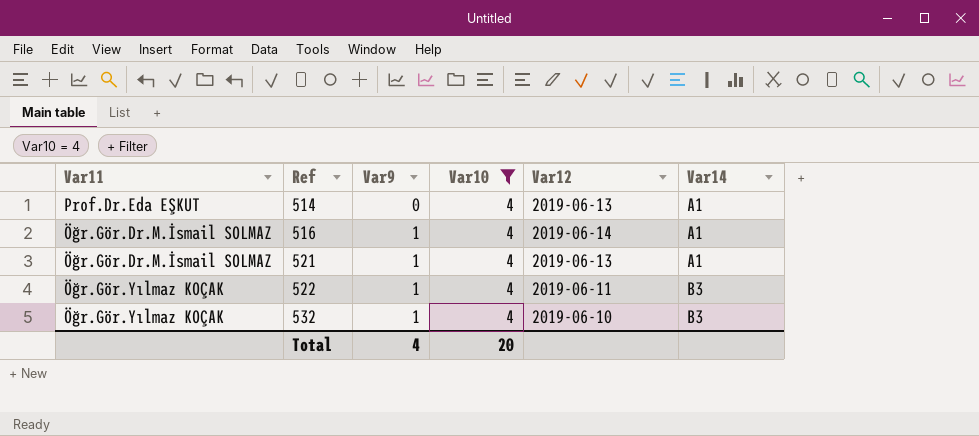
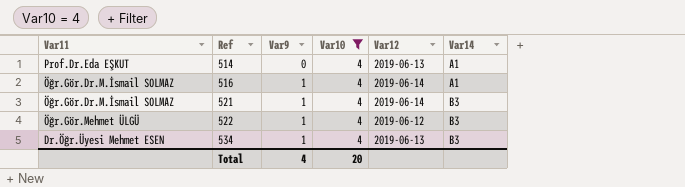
row 532: Öğr.Gör.Yılmaz KOÇAK | 1 | 4 | 2019-06-10 | B3 -> none
521 | Var12: 2019-06-13 -> 2019-06-14
521 | Var14: A1 -> B3
522 | Var11: Öğr.Gör.Yılmaz KOÇAK -> Öğr.Gör.Mehmet ÜLGÜ
522 | Var12: 2019-06-11 -> 2019-06-12
row 534: none -> Dr.Öğr.Üyesi Mehmet ESEN | 1 | 4 | 2019-06-13 | B3

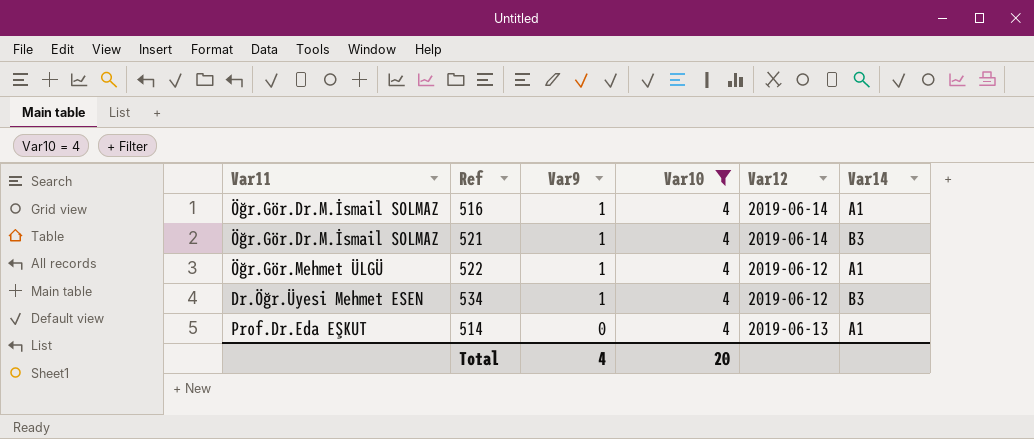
row order: Ref ascending -> Var9 descending
522 | Var14: B3 -> A1
534 | Var12: 2019-06-13 -> 2019-06-12

